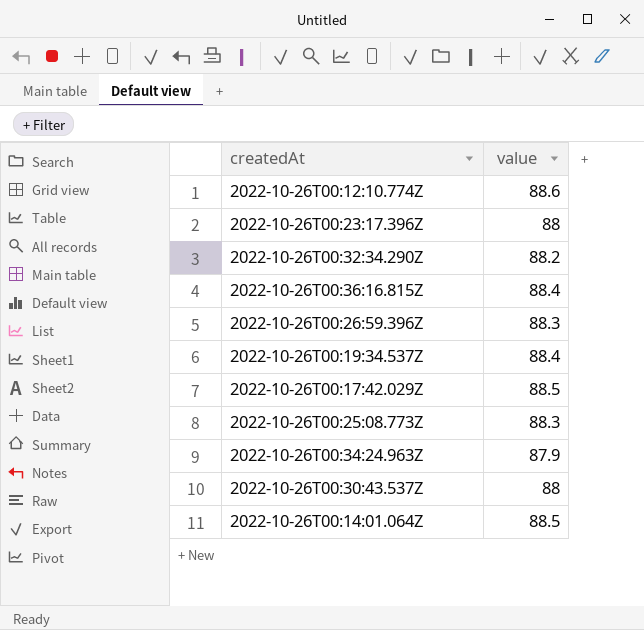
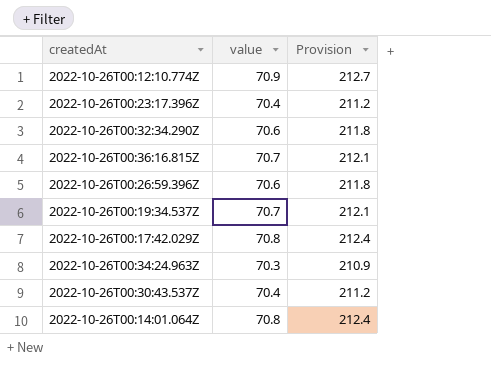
column Provision | formula: none -> [value] * 3
row 2022-10-26T00:25:08.773Z: 88.3 -> none
2022-10-26T00:12:10.774Z | value: 88.6 -> 70.9
2022-10-26T00:23:17.396Z | value: 88 -> 70.4
2022-10-26T00:32:34.290Z | value: 88.2 -> 70.6
2022-10-26T00:36:16.815Z | value: 88.4 -> 70.7
2022-10-26T00:26:59.396Z | value: 88.3 -> 70.6
2022-10-26T00:19:34.537Z | value: 88.4 -> 70.7
2022-10-26T00:17:42.029Z | value: 88.5 -> 70.8
2022-10-26T00:34:24.963Z | value: 87.9 -> 70.3
2022-10-26T00:30:43.537Z | value: 88 -> 70.4
2022-10-26T00:14:01.064Z | value: 88.5 -> 70.8

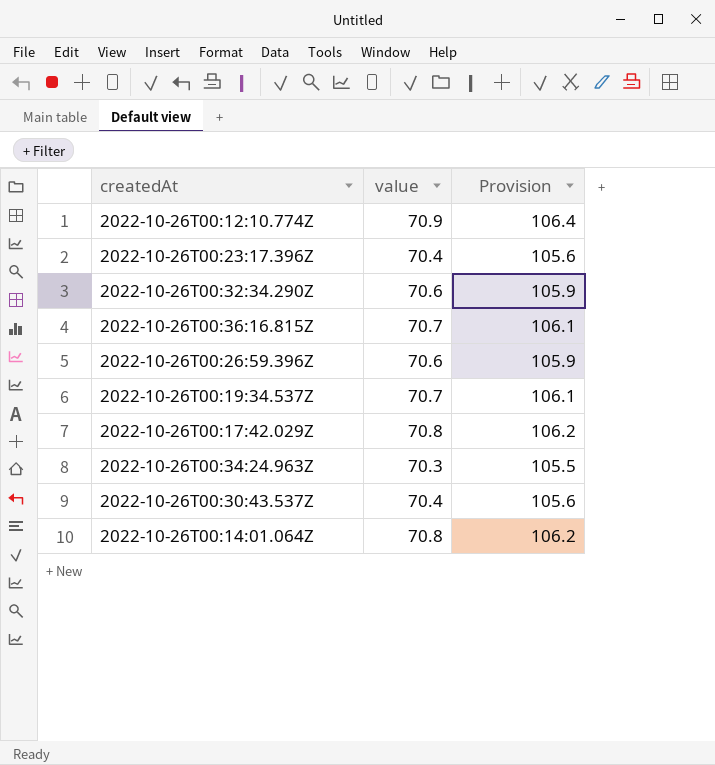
column Provision | formula: [value] * 3 -> [value] * 1.5

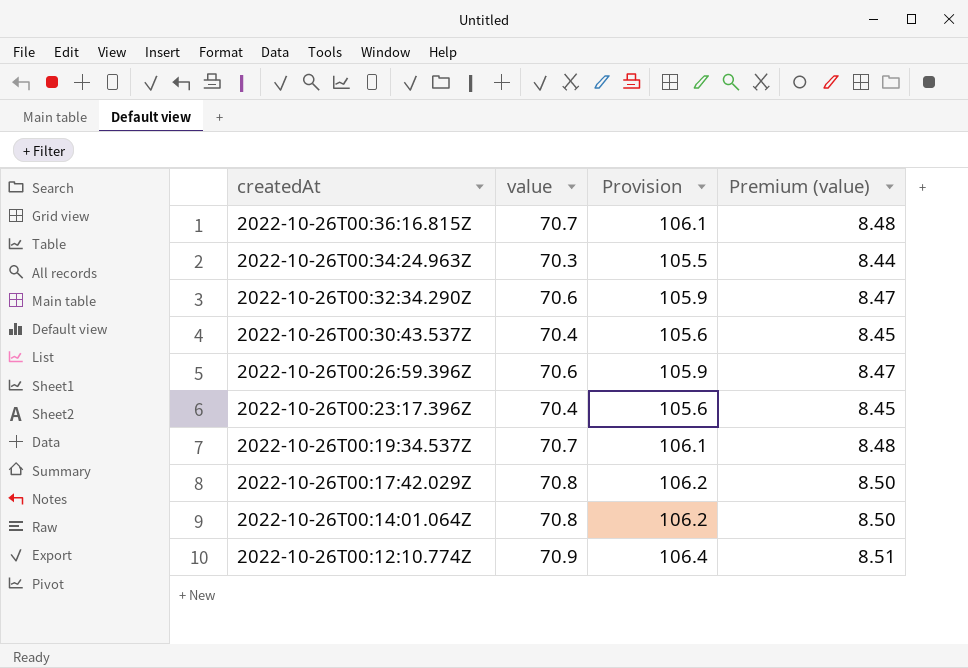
row order: none -> createdAt descending
column Premium (value) | formula: none -> [value] * 0.12

